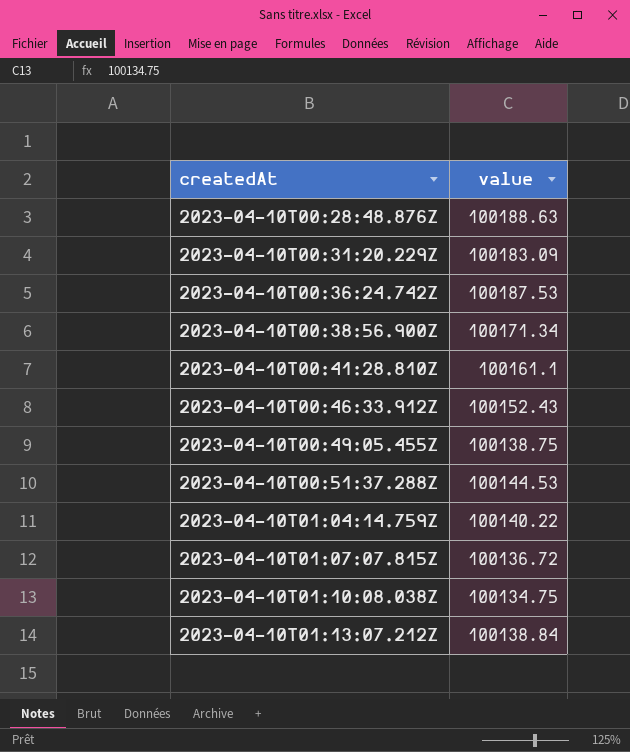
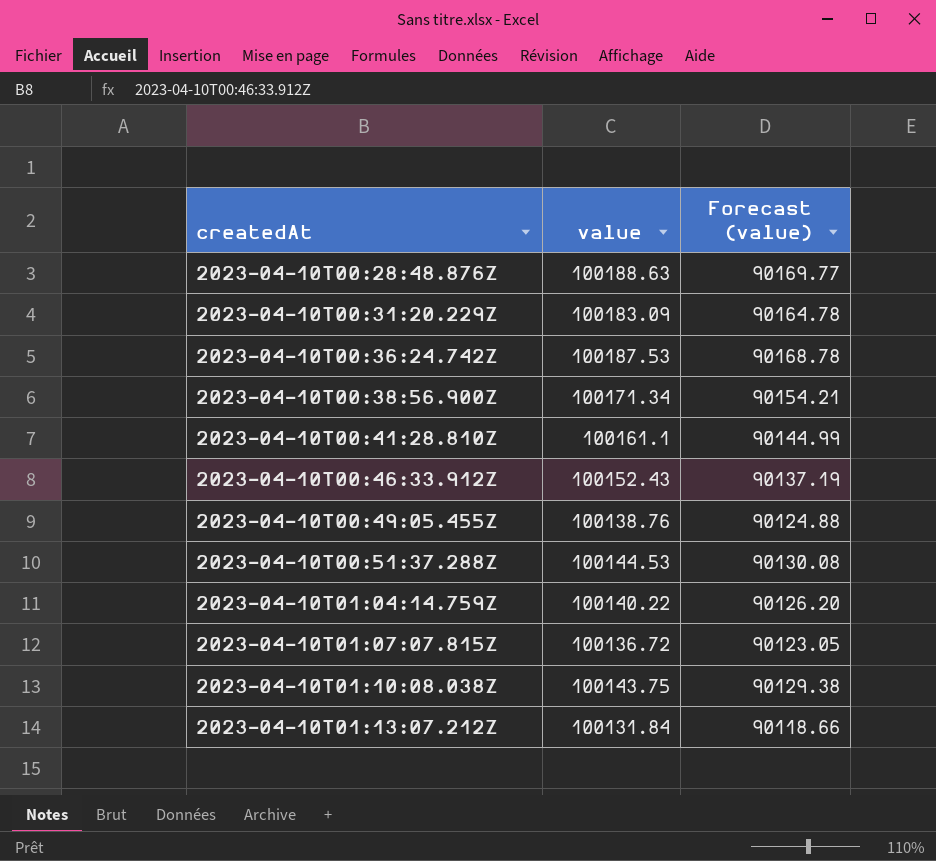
column Forecast (value) | formula: none -> [value] * 0.9
2023-04-10T00:49:05.455Z | value: 100138.75 -> 100138.76
2023-04-10T01:10:08.038Z | value: 100134.75 -> 100143.75
2023-04-10T01:13:07.212Z | value: 100138.84 -> 100131.84

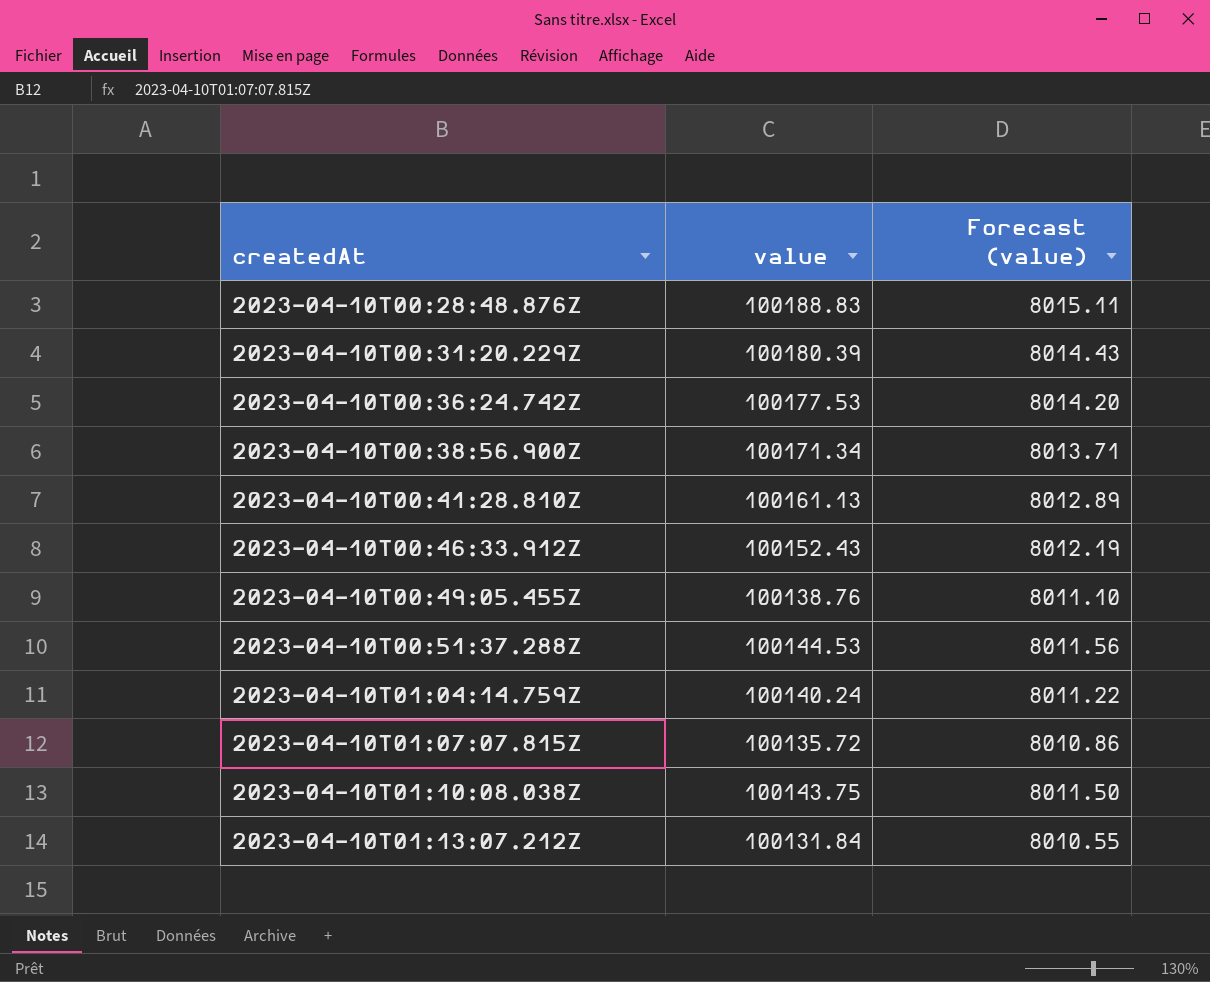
column Forecast (value) | formula: [value] * 0.9 -> [value] * 0.08
2023-04-10T00:28:48.876Z | value: 100188.63 -> 100188.83
2023-04-10T00:31:20.229Z | value: 100183.09 -> 100180.39
2023-04-10T00:36:24.742Z | value: 100187.53 -> 100177.53
2023-04-10T00:41:28.810Z | value: 100161.1 -> 100161.13
2023-04-10T01:04:14.759Z | value: 100140.22 -> 100140.24
2023-04-10T01:07:07.815Z | value: 100136.72 -> 100135.72

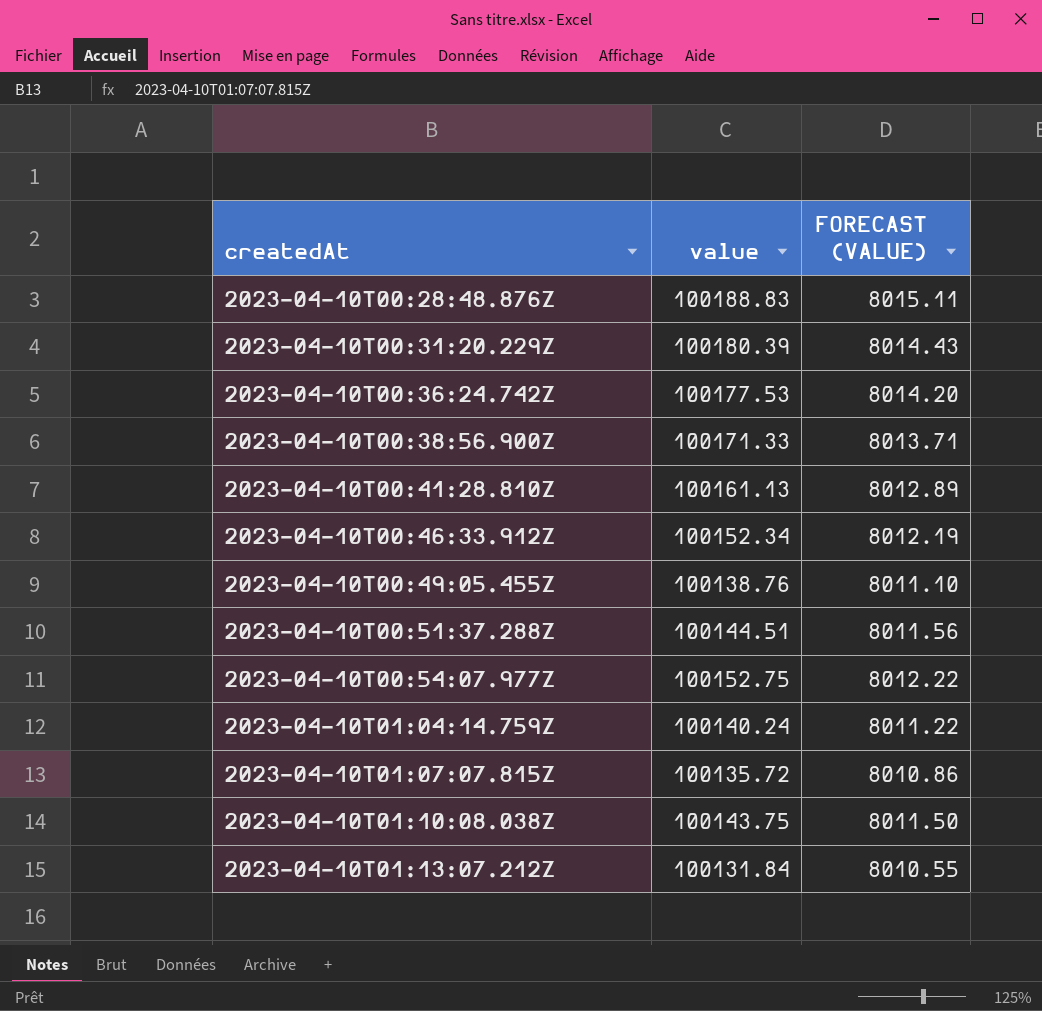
column name: Forecast (value) -> FORECAST (VALUE)
2023-04-10T00:38:56.900Z | value: 100171.34 -> 100171.33
2023-04-10T00:46:33.912Z | value: 100152.43 -> 100152.34
2023-04-10T00:51:37.288Z | value: 100144.53 -> 100144.51
row 2023-04-10T00:54:07.977Z: none -> 100152.75 | 8012.22

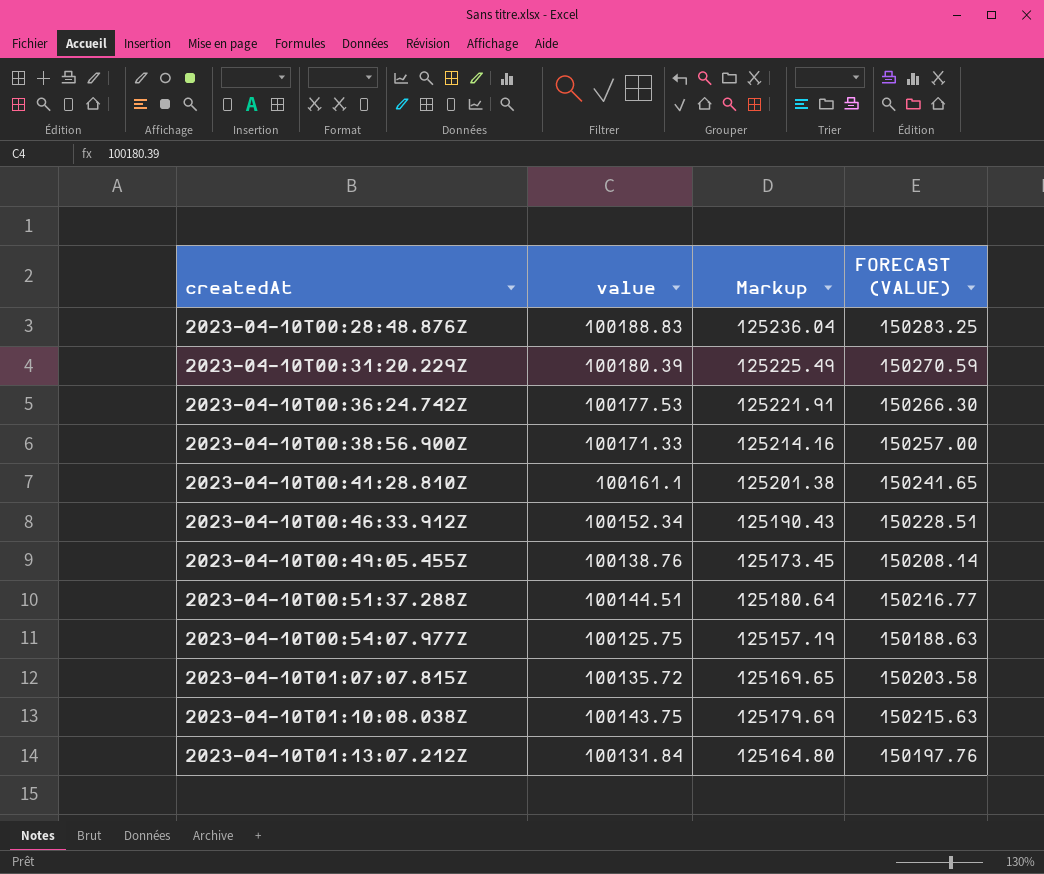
column Markup | formula: none -> [value] * 1.25
column FORECAST (VALUE) | formula: [value] * 0.08 -> [value] * 1.5
row 2023-04-10T01:04:14.759Z: 100140.24 | 8011.22 -> none
2023-04-10T00:41:28.810Z | value: 100161.13 -> 100161.1
2023-04-10T00:54:07.977Z | value: 100152.75 -> 100125.75

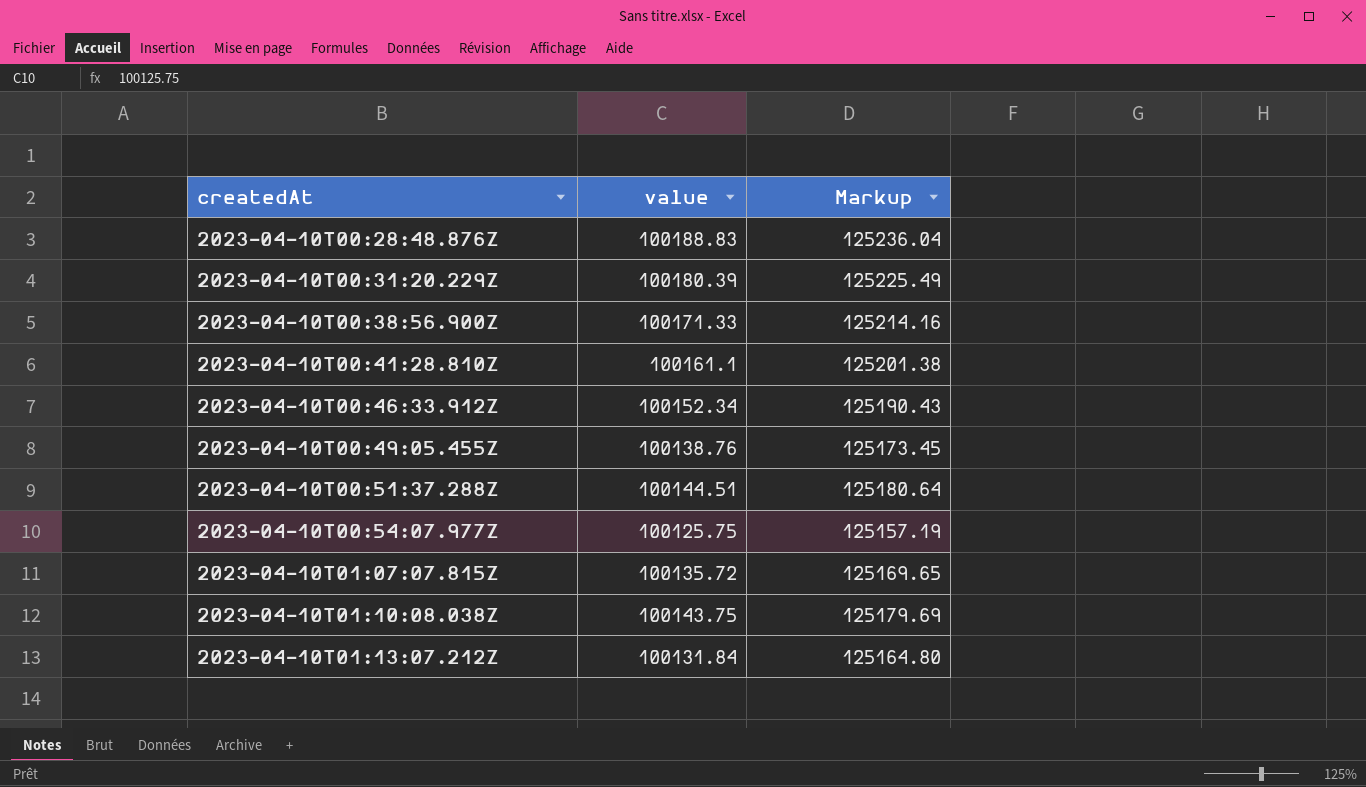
column FORECAST (VALUE) | formula: [value] * 1.5 -> none
row 2023-04-10T00:36:24.742Z: 100177.53 | 125221.91 | 150266.30 -> none

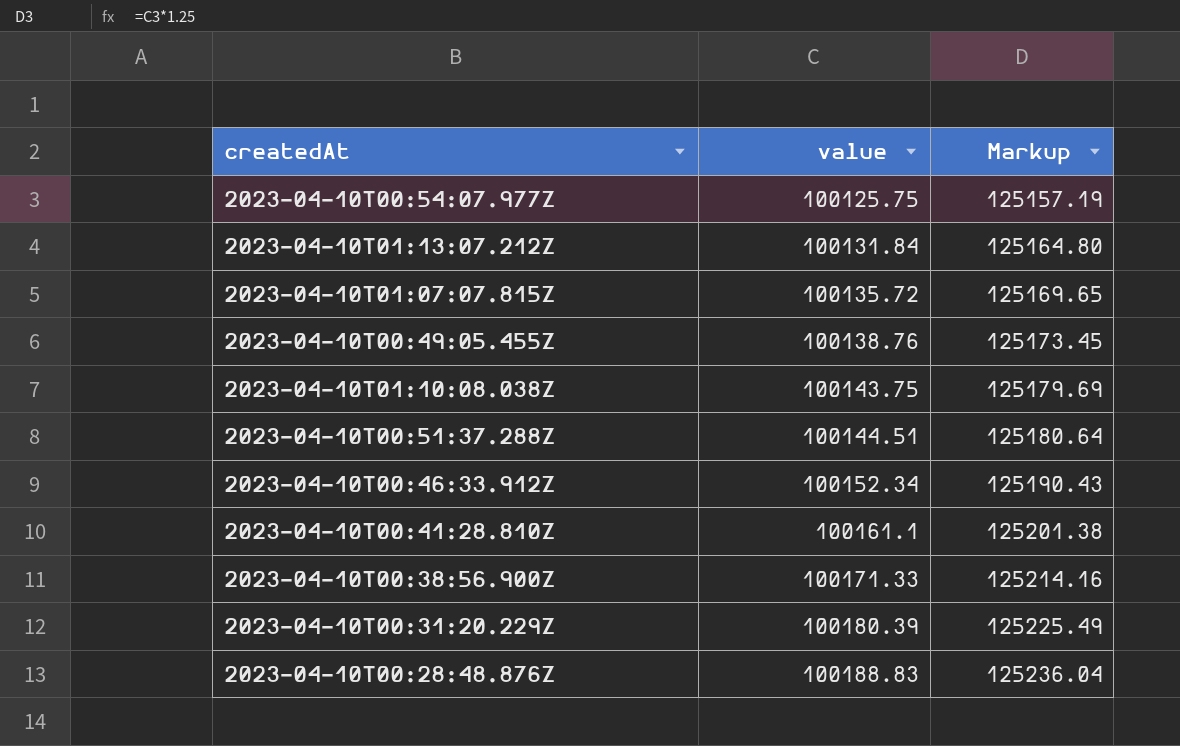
row order: createdAt ascending -> value ascending

